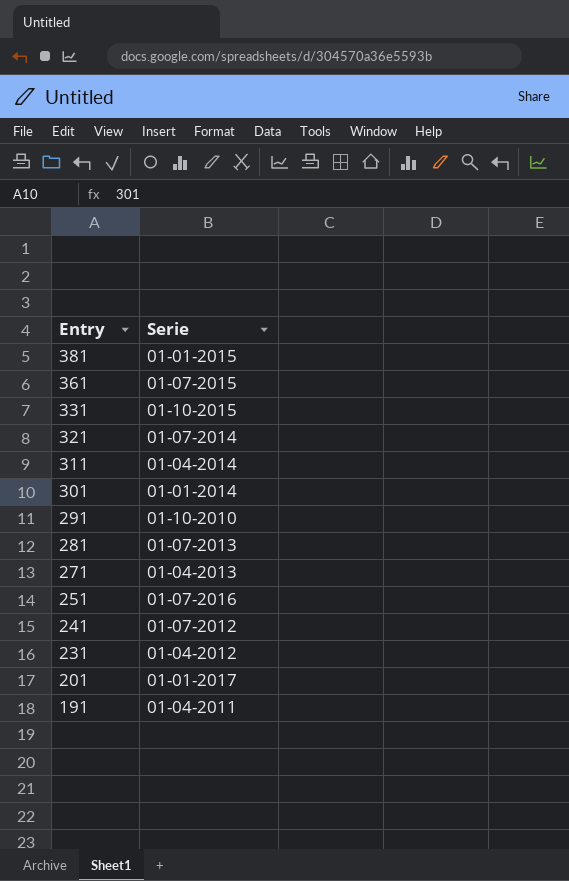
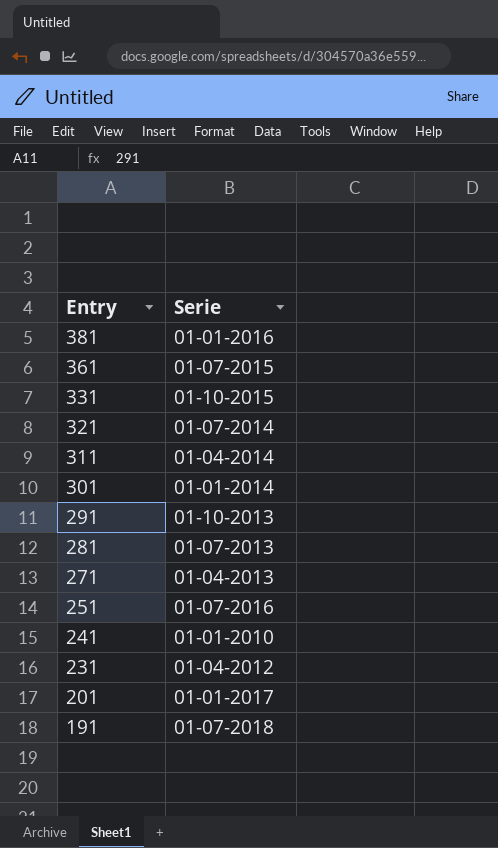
381 | Serie: 01-01-2015 -> 01-01-2016
291 | Serie: 01-10-2010 -> 01-10-2013
241 | Serie: 01-07-2012 -> 01-01-2010
191 | Serie: 01-04-2011 -> 01-07-2018

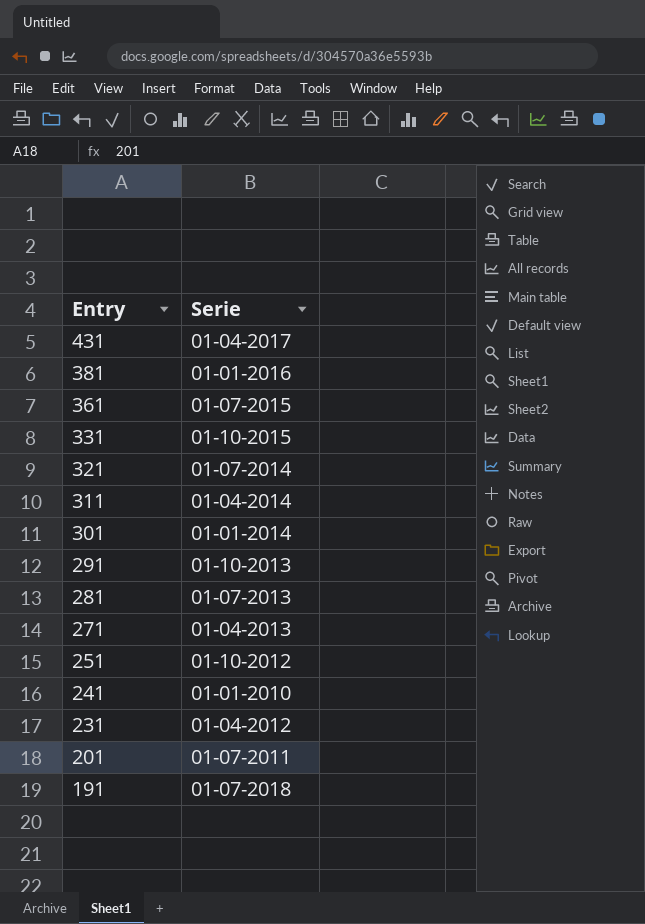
row 431: none -> 01-04-2017
251 | Serie: 01-07-2016 -> 01-10-2012
201 | Serie: 01-01-2017 -> 01-07-2011

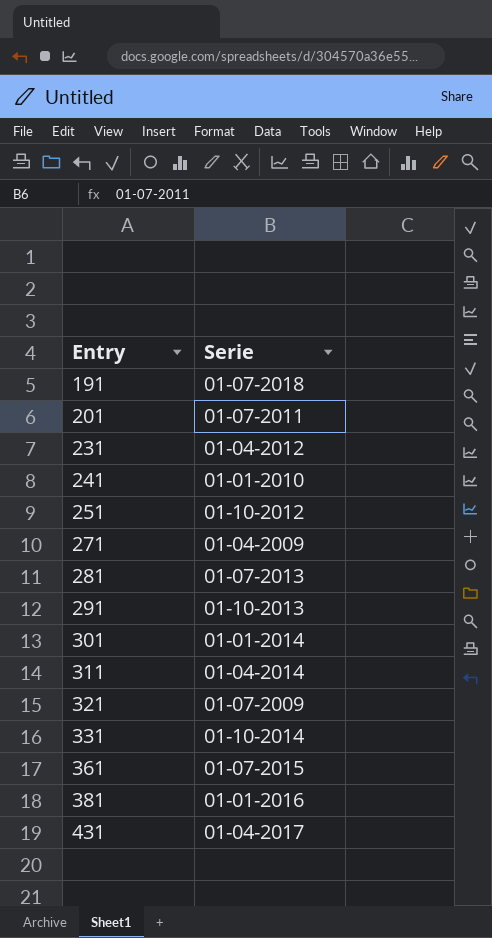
row order: Entry descending -> Entry ascending
271 | Serie: 01-04-2013 -> 01-04-2009
321 | Serie: 01-07-2014 -> 01-07-2009
331 | Serie: 01-10-2015 -> 01-10-2014

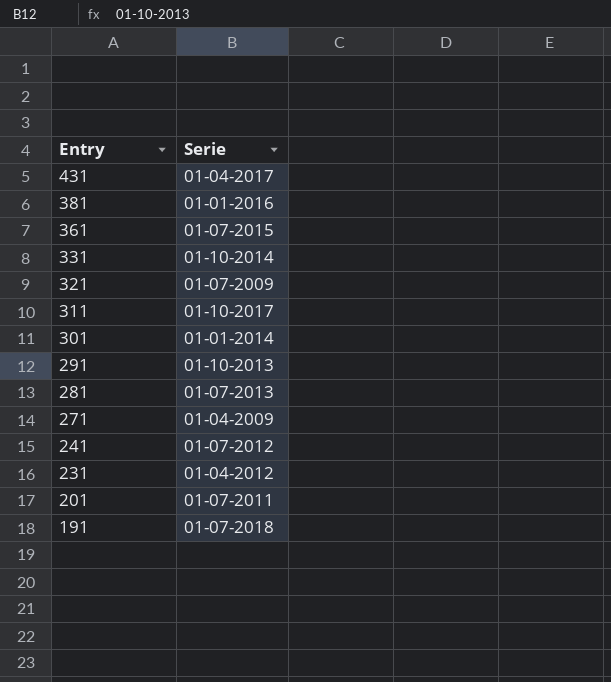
row order: Entry ascending -> Entry descending
row 251: 01-10-2012 -> none
311 | Serie: 01-04-2014 -> 01-10-2017
241 | Serie: 01-01-2010 -> 01-07-2012

